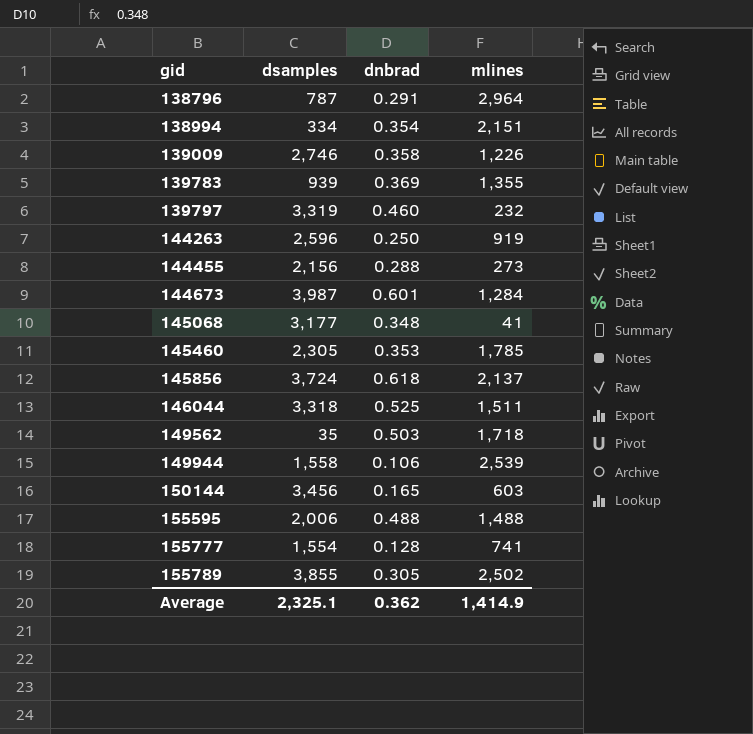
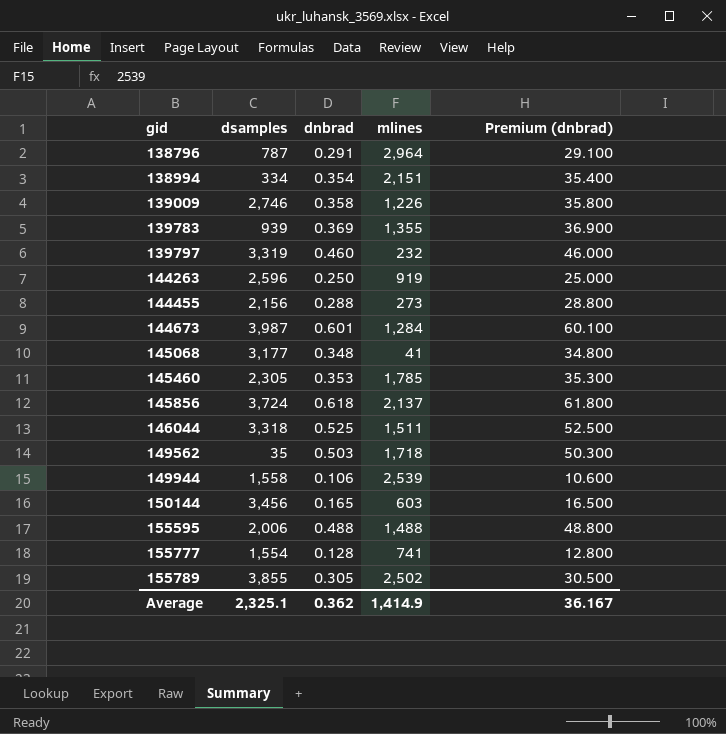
column Premium (dnbrad) | formula: none -> [dnbrad] * 100

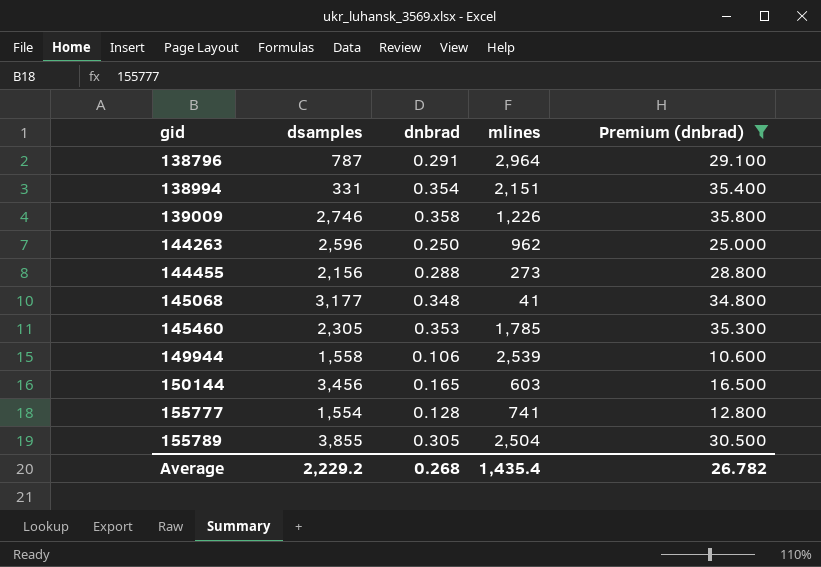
filter: none -> Premium (dnbrad) <= 35.800
138994 | dsamples: 334 -> 331
144263 | mlines: 919 -> 962
155789 | mlines: 2,502 -> 2,504
Average | dsamples: 2,325.1 -> 2,229.2
Average | dnbrad: 0.362 -> 0.268
Average | mlines: 1,414.9 -> 1,435.4
Average | Premium (dnbrad): 36.167 -> 26.782

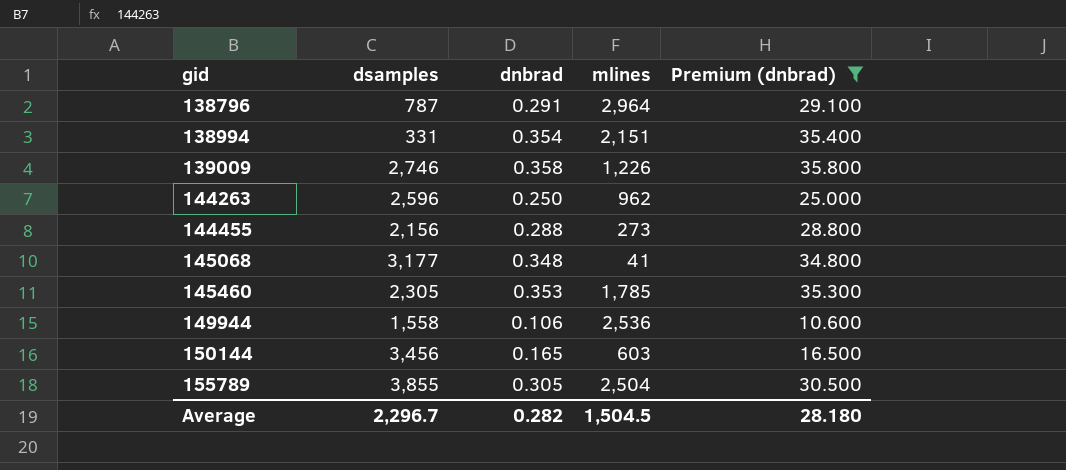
row 155777: 1,554 | 0.128 | 741 | 12.800 -> none
149944 | mlines: 2,539 -> 2,536
Average | dsamples: 2,229.2 -> 2,296.7
Average | dnbrad: 0.268 -> 0.282
Average | mlines: 1,435.4 -> 1,504.5
Average | Premium (dnbrad): 26.782 -> 28.180

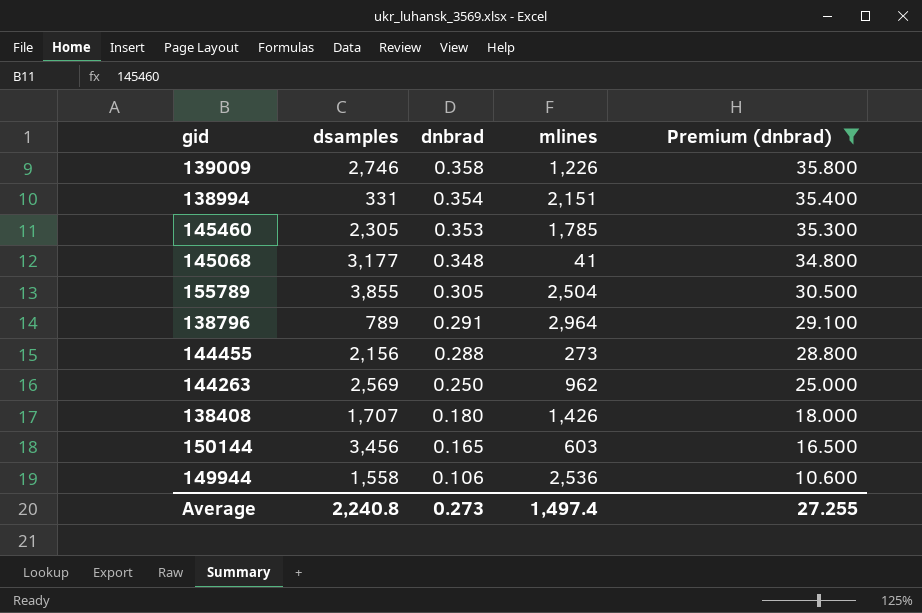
row order: gid ascending -> dnbrad descending
138796 | dsamples: 787 -> 789
144263 | dsamples: 2,596 -> 2,569
row 138408: none -> 1,707 | 0.180 | 1,426 | 18.000
Average | dsamples: 2,296.7 -> 2,240.8
Average | dnbrad: 0.282 -> 0.273
Average | mlines: 1,504.5 -> 1,497.4
Average | Premium (dnbrad): 28.180 -> 27.255

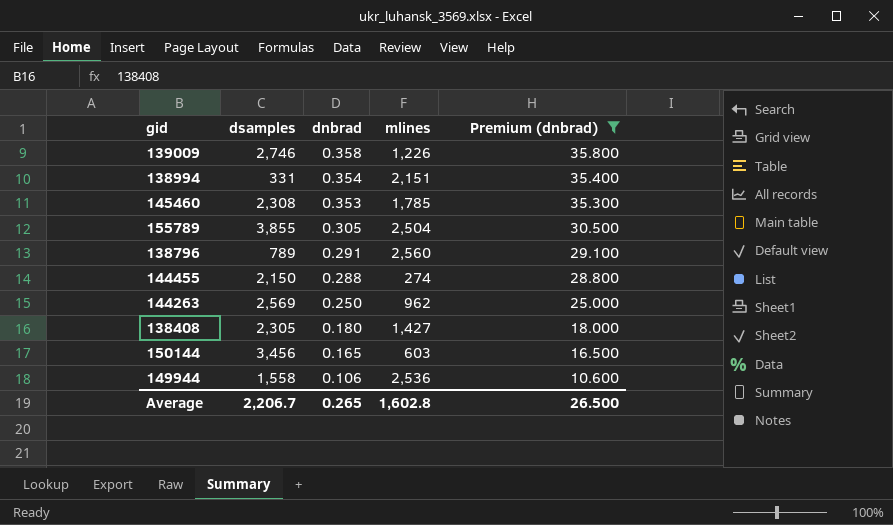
row 145068: 3,177 | 0.348 | 41 | 34.800 -> none
145460 | dsamples: 2,305 -> 2,308
138796 | mlines: 2,964 -> 2,560
144455 | dsamples: 2,156 -> 2,150
144455 | mlines: 273 -> 274
138408 | dsamples: 1,707 -> 2,305
138408 | mlines: 1,426 -> 1,427
Average | dsamples: 2,240.8 -> 2,206.7
Average | dnbrad: 0.273 -> 0.265
Average | mlines: 1,497.4 -> 1,602.8
Average | Premium (dnbrad): 27.255 -> 26.500

